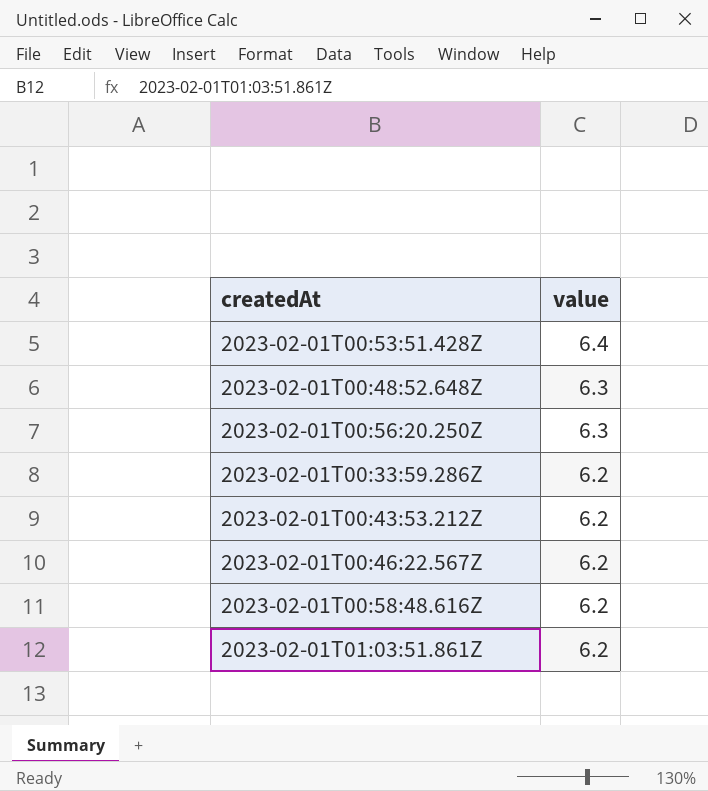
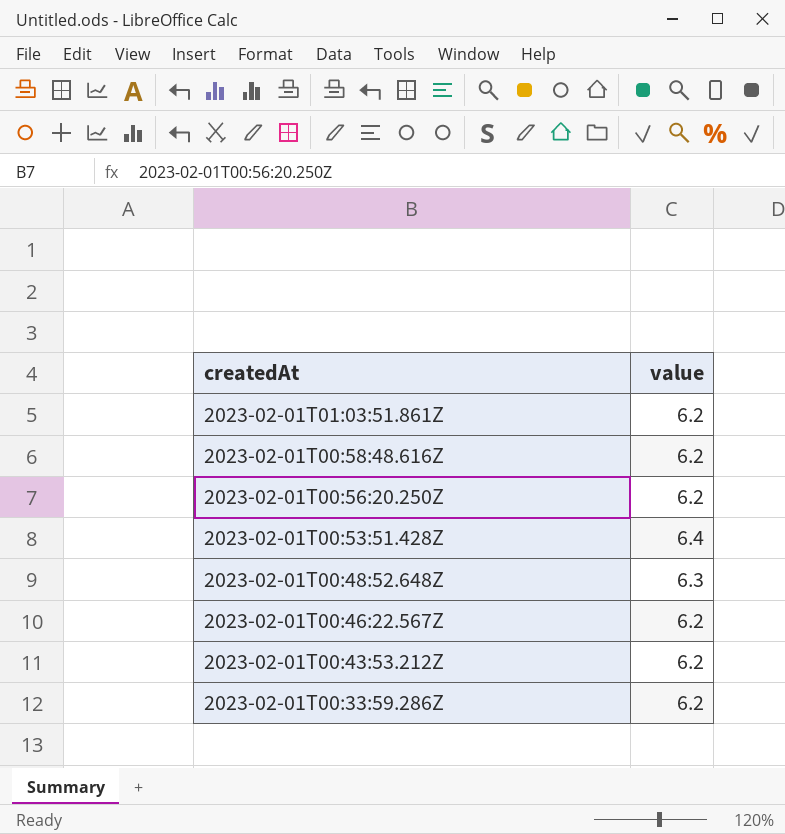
row order: value descending -> createdAt descending
2023-02-01T00:56:20.250Z | value: 6.3 -> 6.2

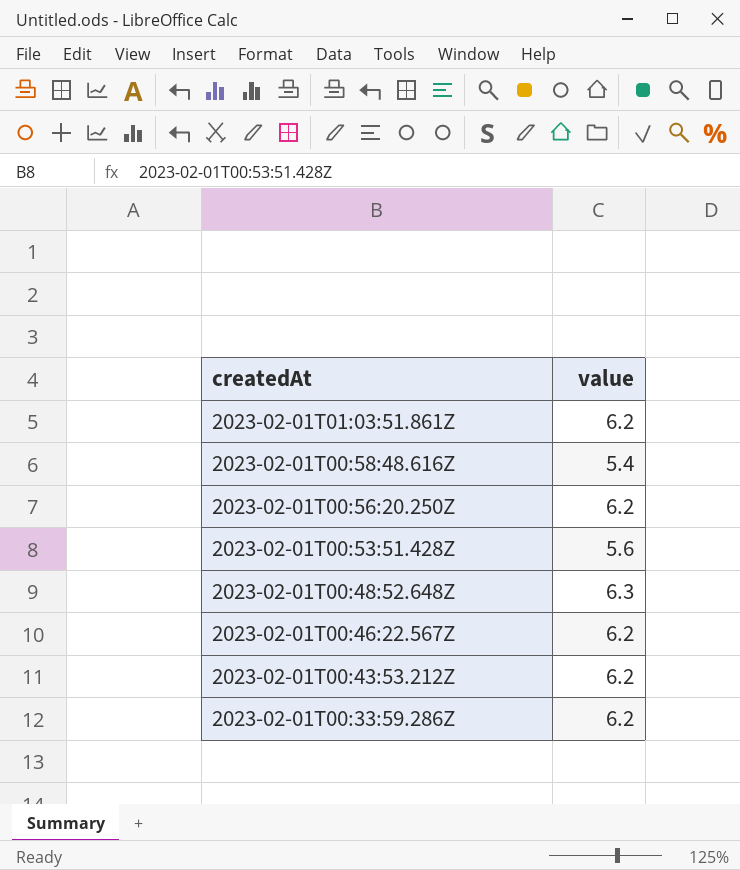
2023-02-01T00:58:48.616Z | value: 6.2 -> 5.4
2023-02-01T00:53:51.428Z | value: 6.4 -> 5.6

